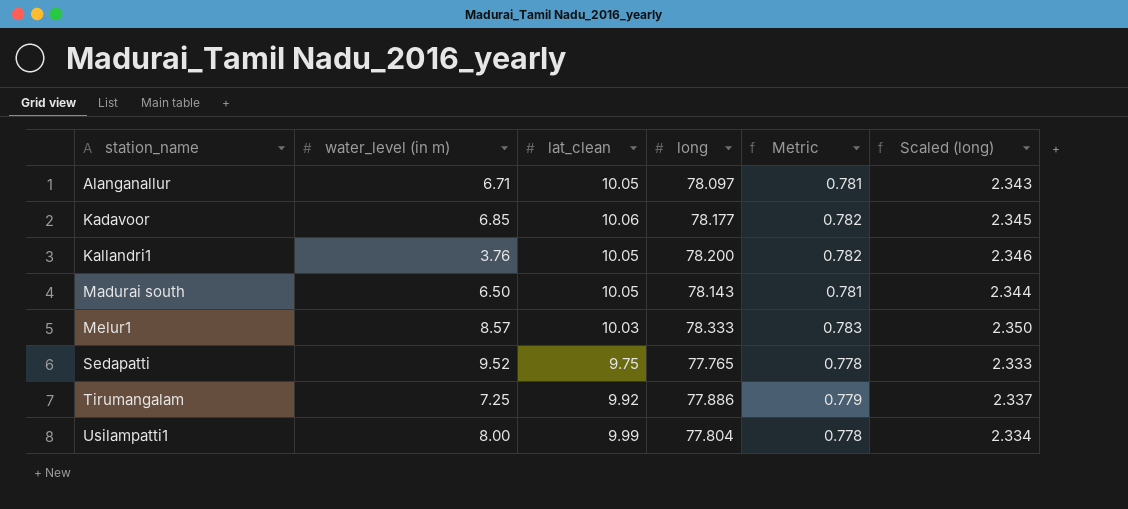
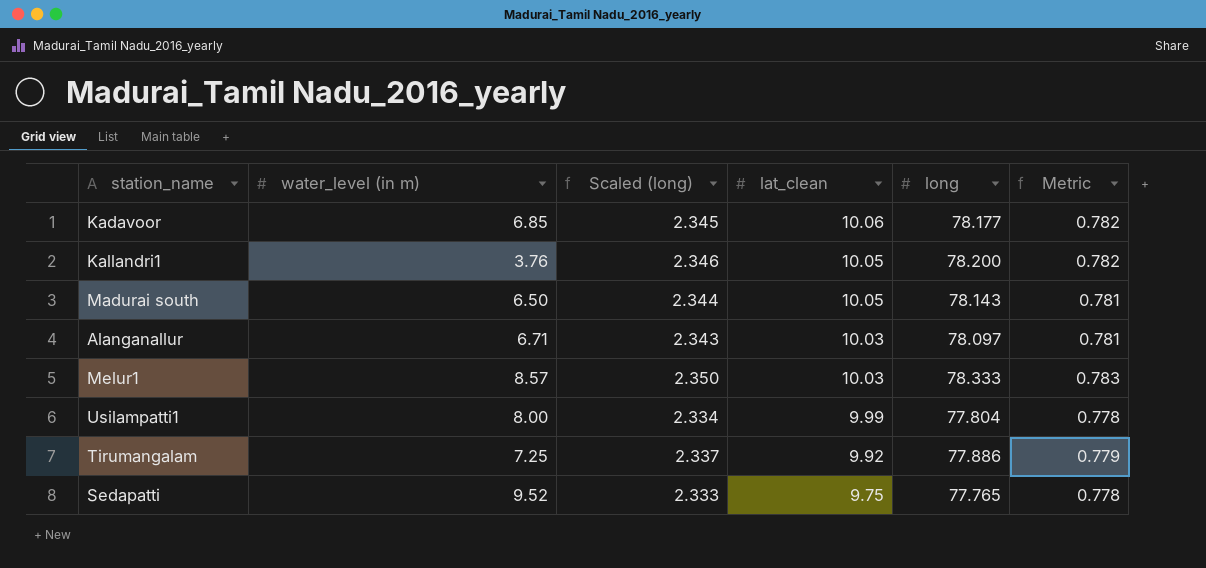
row order: station_name ascending -> lat_clean descending
column Scaled (long) | position: 6 -> 3
Alanganallur | lat_clean: 10.05 -> 10.03

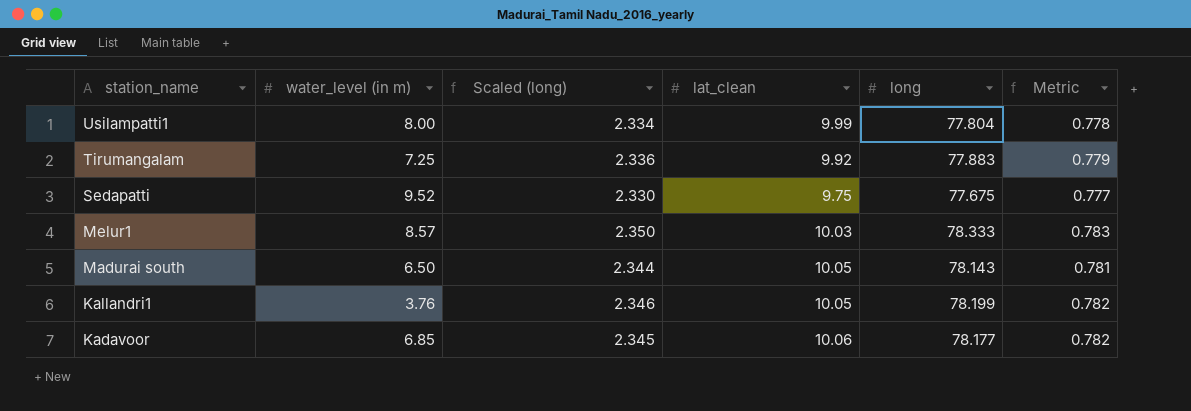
row order: lat_clean descending -> station_name descending
row Alanganallur: 6.71 | 2.343 | 10.03 | 78.097 | 0.781 -> none
Tirumangalam | Scaled (long): 2.337 -> 2.336
Tirumangalam | long: 77.886 -> 77.883
Sedapatti | Scaled (long): 2.333 -> 2.330
Sedapatti | long: 77.765 -> 77.675
Sedapatti | Metric: 0.778 -> 0.777
Kallandri1 | long: 78.200 -> 78.199

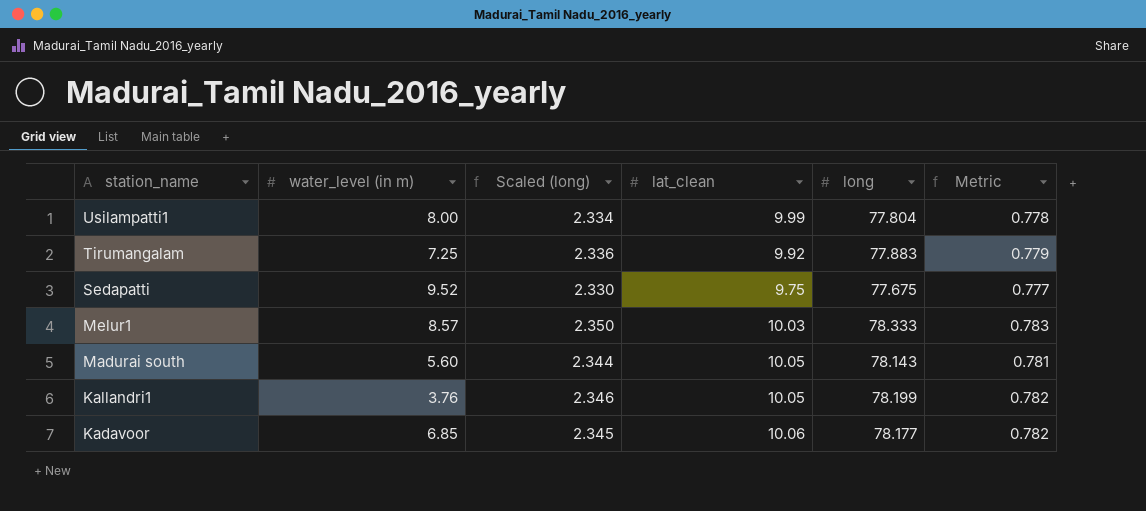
Madurai south | water_level (in m): 6.50 -> 5.60

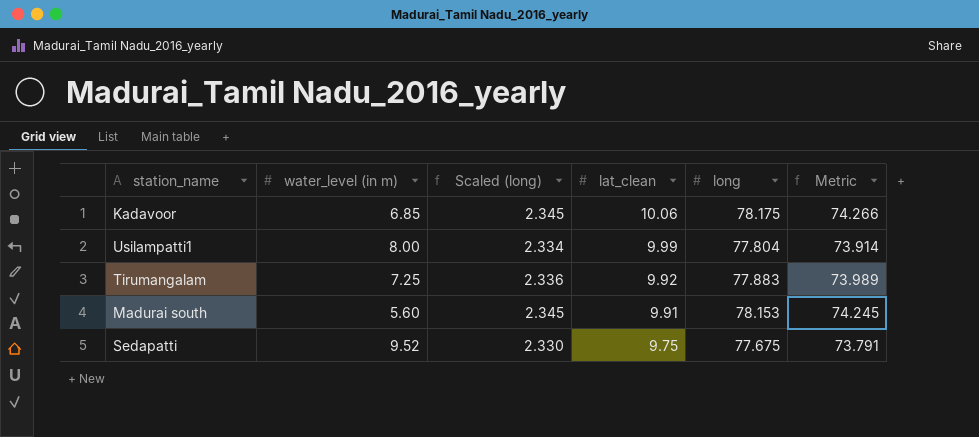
row order: station_name descending -> lat_clean descending
column Metric | formula: [long] * 0.01 -> [long] * 0.95
row Melur1: 8.57 | 2.350 | 10.03 | 78.333 | 0.783 -> none
row Kallandri1: 3.76 | 2.346 | 10.05 | 78.199 | 0.782 -> none
Kadavoor | long: 78.177 -> 78.175
Madurai south | Scaled (long): 2.344 -> 2.345
Madurai south | lat_clean: 10.05 -> 9.91
Madurai south | long: 78.143 -> 78.153

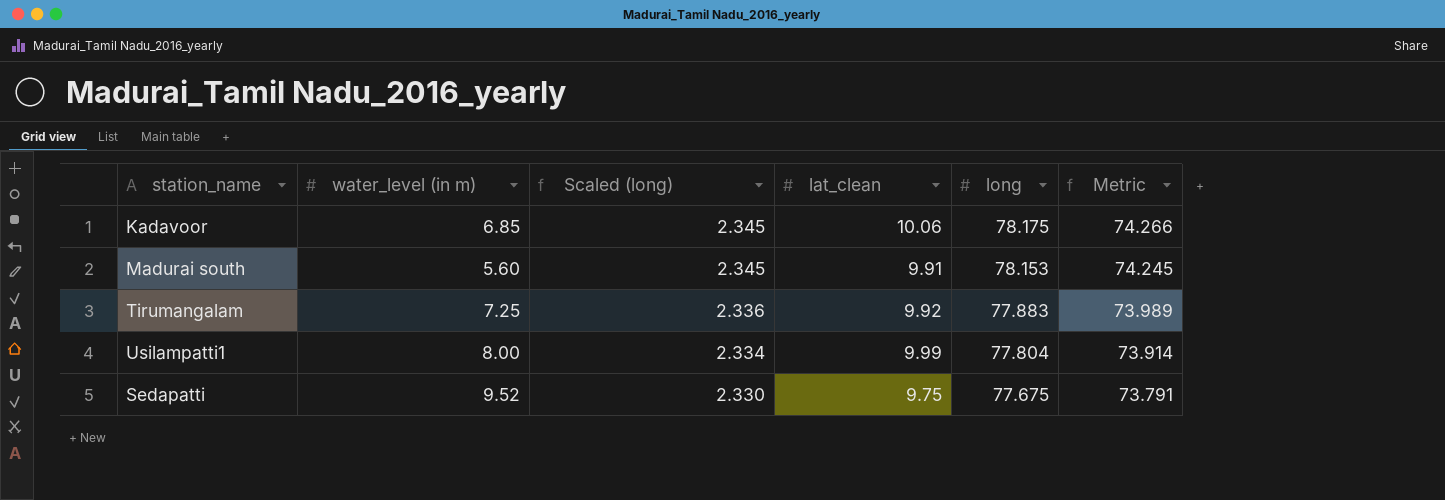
row order: lat_clean descending -> Scaled (long) descending

